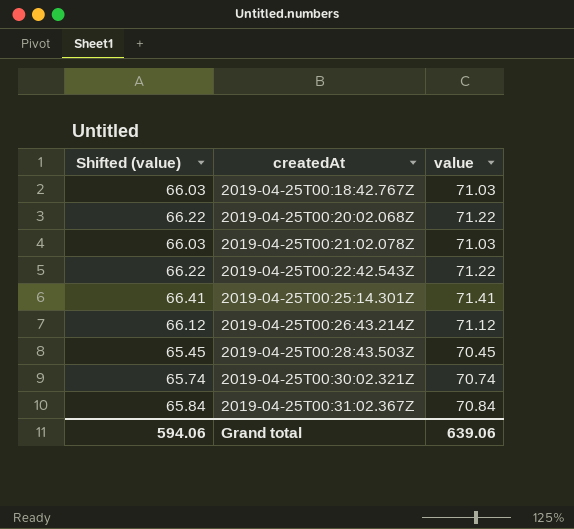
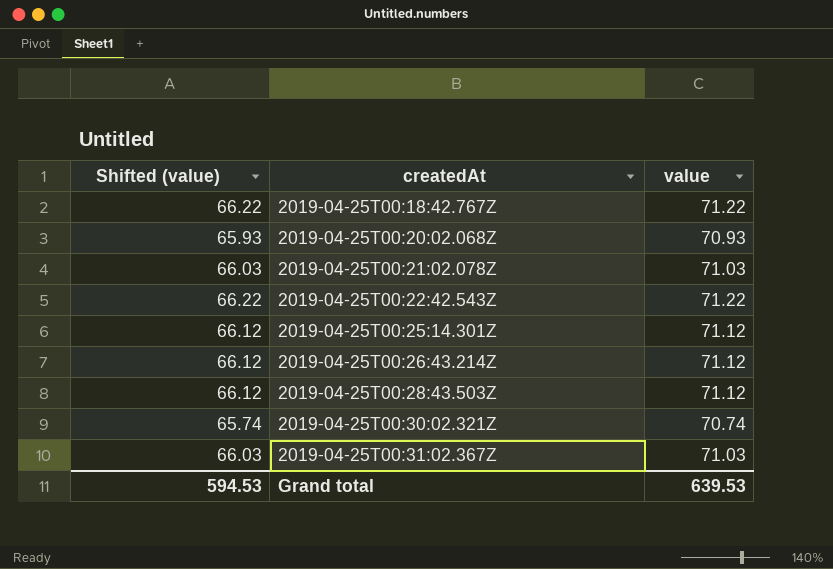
2019-04-25T00:18:42.767Z | Shifted (value): 66.03 -> 66.22
2019-04-25T00:18:42.767Z | value: 71.03 -> 71.22
2019-04-25T00:20:02.068Z | Shifted (value): 66.22 -> 65.93
2019-04-25T00:20:02.068Z | value: 71.22 -> 70.93
2019-04-25T00:25:14.301Z | Shifted (value): 66.41 -> 66.12
2019-04-25T00:25:14.301Z | value: 71.41 -> 71.12
2019-04-25T00:28:43.503Z | Shifted (value): 65.45 -> 66.12
2019-04-25T00:28:43.503Z | value: 70.45 -> 71.12
2019-04-25T00:31:02.367Z | Shifted (value): 65.84 -> 66.03
2019-04-25T00:31:02.367Z | value: 70.84 -> 71.03
Grand total | Shifted (value): 594.06 -> 594.53
Grand total | value: 639.06 -> 639.53

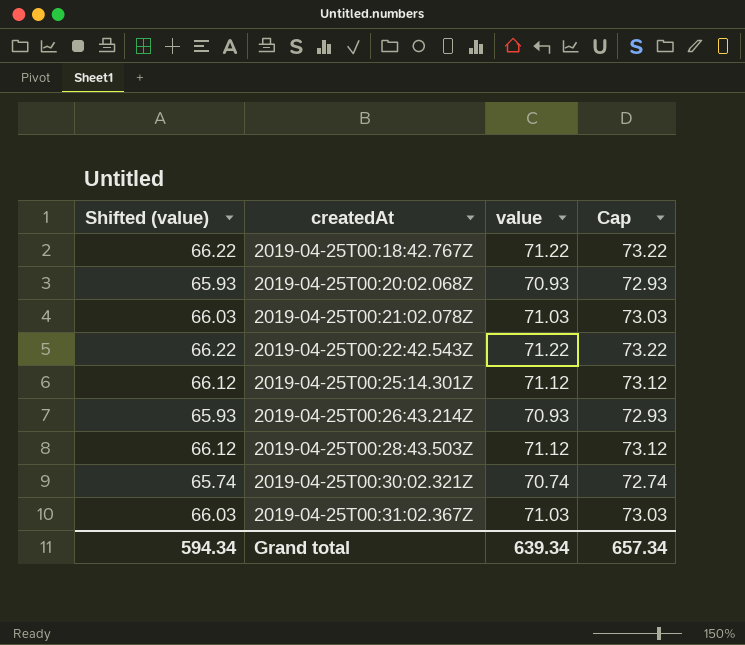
column Cap | formula: none -> [value] + 2
2019-04-25T00:26:43.214Z | Shifted (value): 66.12 -> 65.93
2019-04-25T00:26:43.214Z | value: 71.12 -> 70.93
Grand total | Shifted (value): 594.53 -> 594.34
Grand total | value: 639.53 -> 639.34

